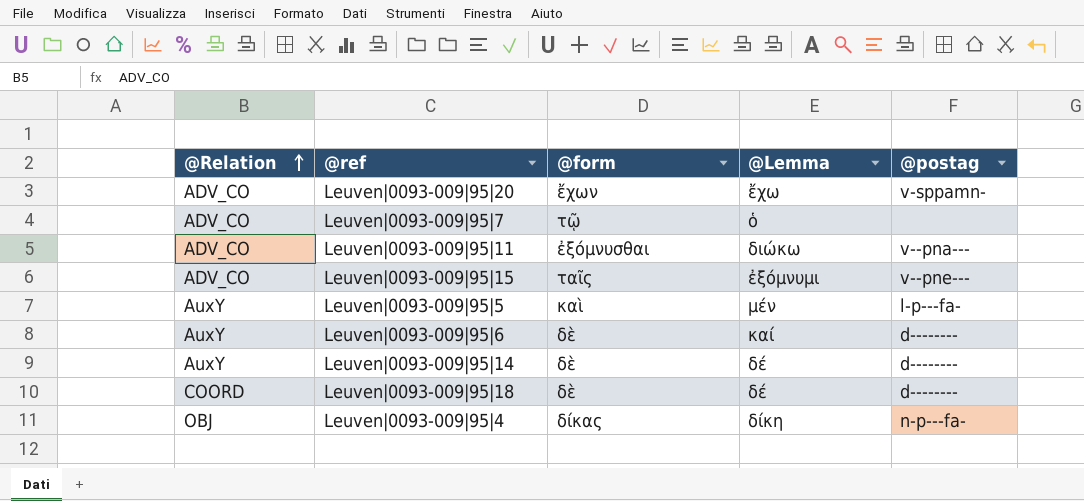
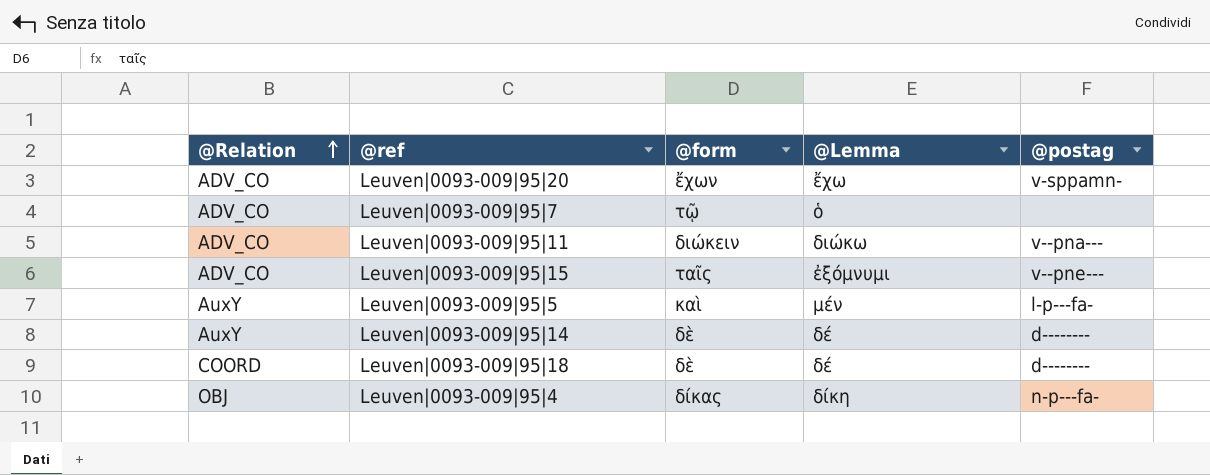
row Leuven|0093-009|95|6: AuxY | δὲ | καί | d-------- -> none
Leuven|0093-009|95|11 | @form: ἐξόμνυσθαι -> διώκειν

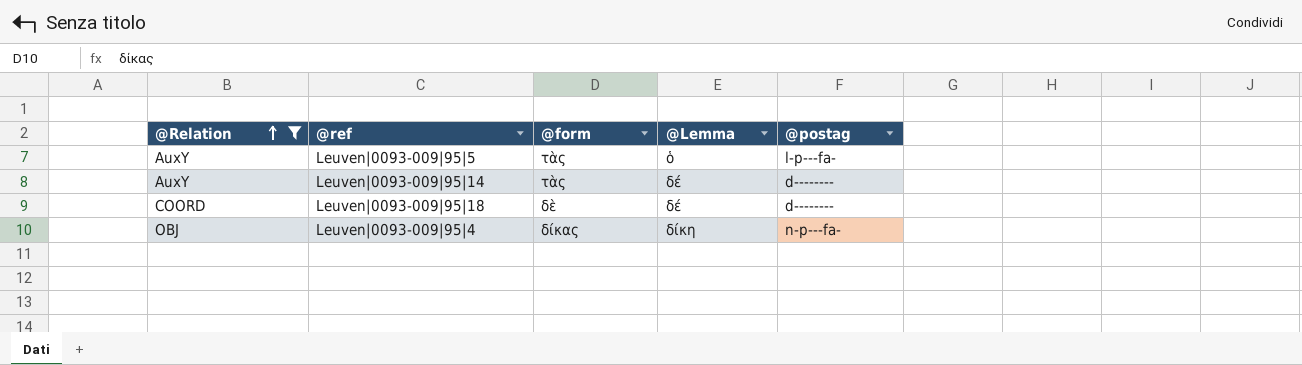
filter: none -> @Relation != ADV_CO
Leuven|0093-009|95|5 | @form: καὶ -> τὰς
Leuven|0093-009|95|5 | @Lemma: μέν -> ὁ
Leuven|0093-009|95|14 | @form: δὲ -> τὰς

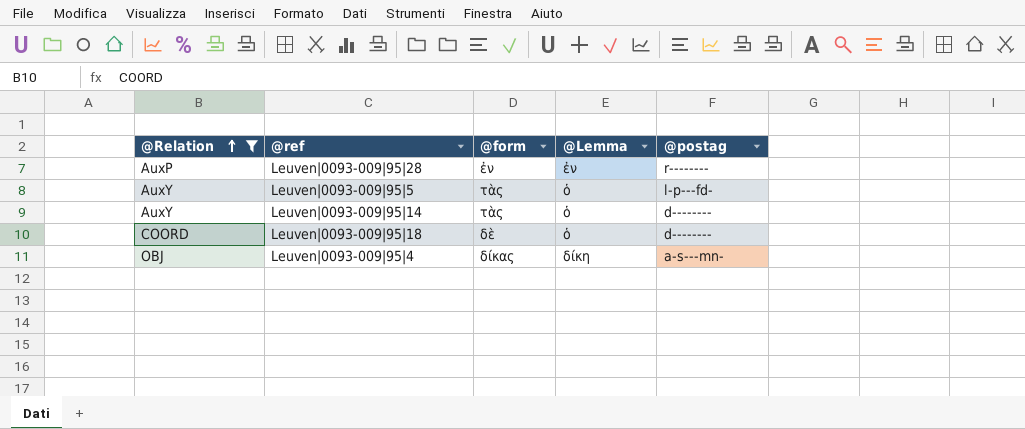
row Leuven|0093-009|95|28: none -> AuxP | ἐν | ἐν | r--------
Leuven|0093-009|95|5 | @postag: l-p---fa- -> l-p---fd-
Leuven|0093-009|95|14 | @Lemma: δέ -> ὁ
Leuven|0093-009|95|18 | @Lemma: δέ -> ὁ
Leuven|0093-009|95|4 | @postag: n-p---fa- -> a-s---mn-

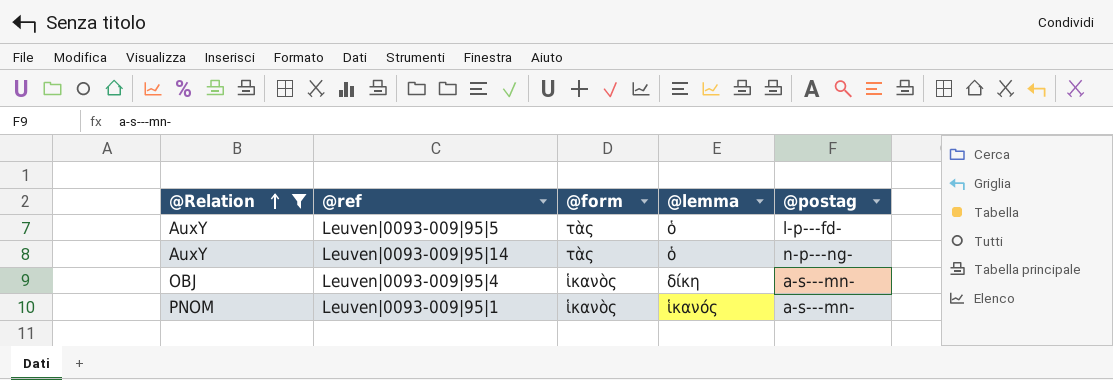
column name: @Lemma -> @lemma
row Leuven|0093-009|95|28: AuxP | ἐν | ἐν | r-------- -> none
row Leuven|0093-009|95|18: COORD | δὲ | ὁ | d-------- -> none
Leuven|0093-009|95|14 | @postag: d-------- -> n-p---ng-
Leuven|0093-009|95|4 | @form: δίκας -> ἱκανὸς
row Leuven|0093-009|95|1: none -> PNOM | ἱκανὸς | ἱκανός | a-s---mn-

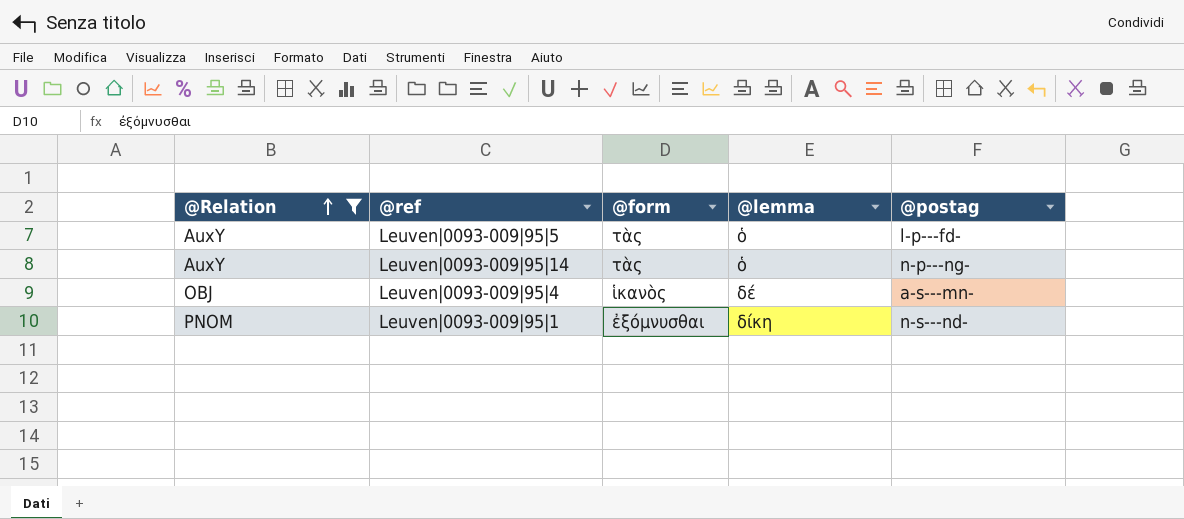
Leuven|0093-009|95|4 | @lemma: δίκη -> δέ
Leuven|0093-009|95|1 | @form: ἱκανὸς -> ἐξόμνυσθαι
Leuven|0093-009|95|1 | @lemma: ἱκανός -> δίκη
Leuven|0093-009|95|1 | @postag: a-s---mn- -> n-s---nd-

